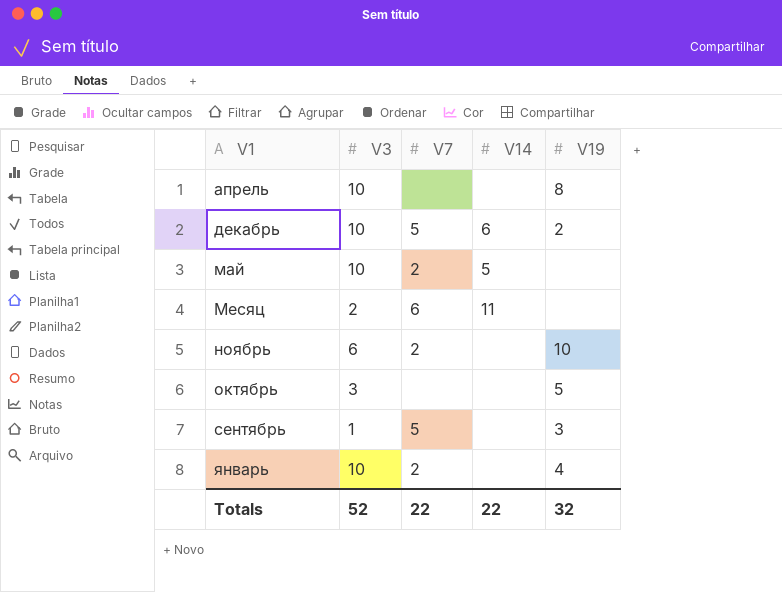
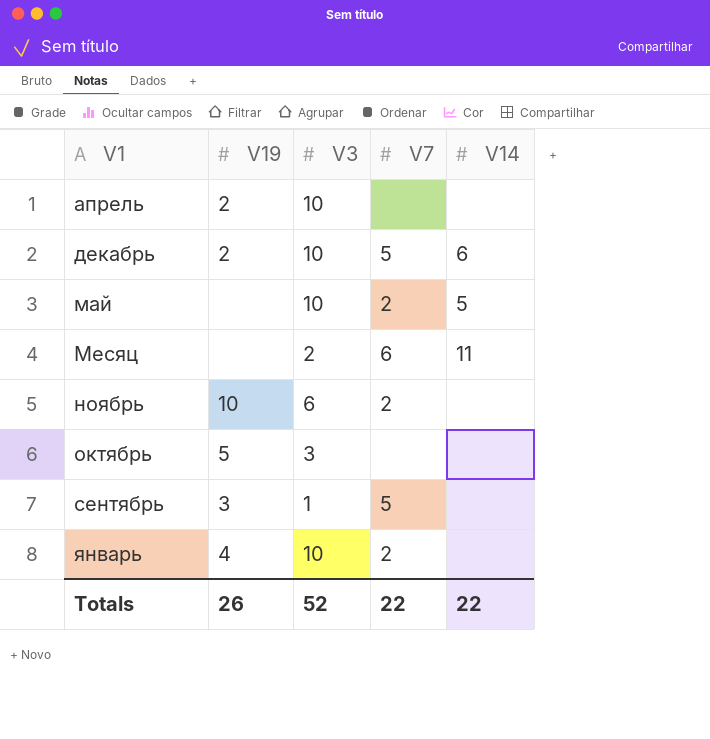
column V19 | position: 5 -> 2
апрель | V19: 8 -> 2
Totals | V19: 32 -> 26

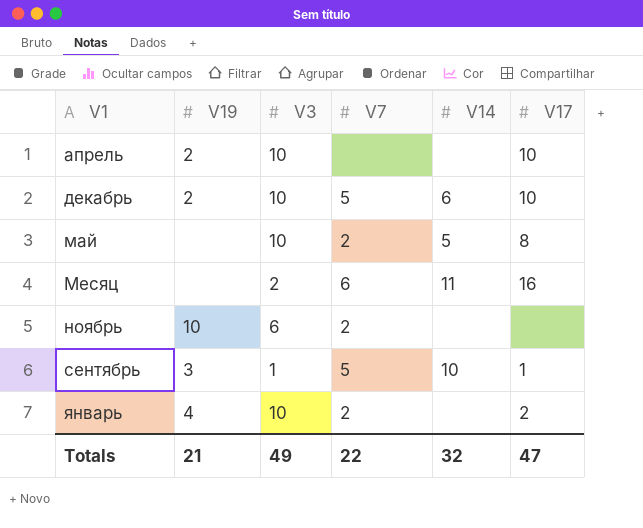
column V17 | position: none -> 6
row октябрь: 5 | 3 | none | none -> none
сентябрь | V14: none -> 10
Totals | V19: 26 -> 21
Totals | V3: 52 -> 49
Totals | V14: 22 -> 32

